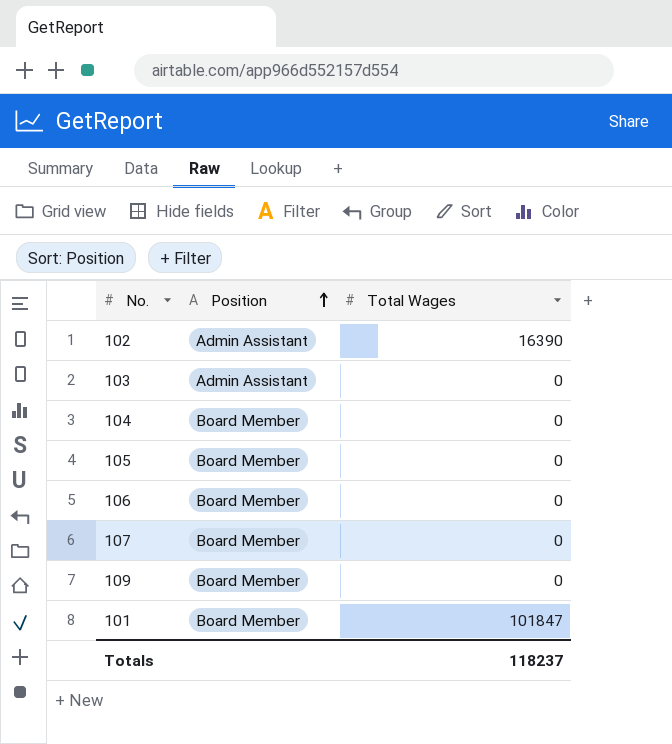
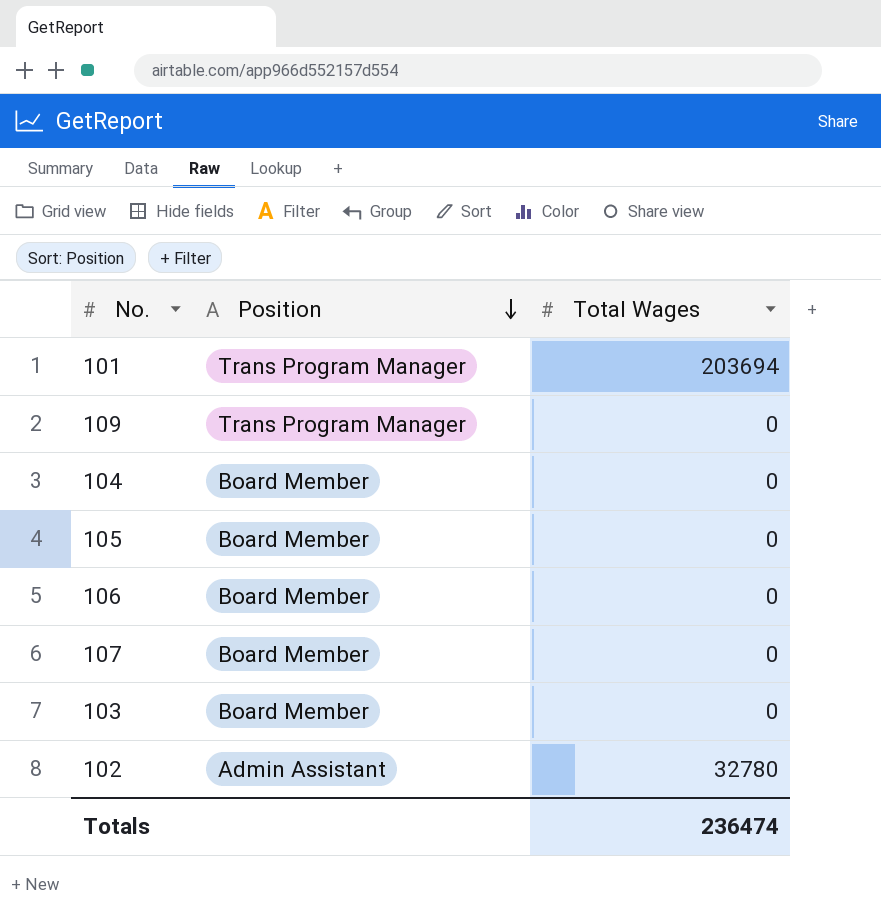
row order: Position ascending -> Position descending
101 | Position: Board Member -> Trans Program Manager
101 | Total Wages: 101847 -> 203694
109 | Position: Board Member -> Trans Program Manager
103 | Position: Admin Assistant -> Board Member
102 | Total Wages: 16390 -> 32780
Totals | Total Wages: 118237 -> 236474

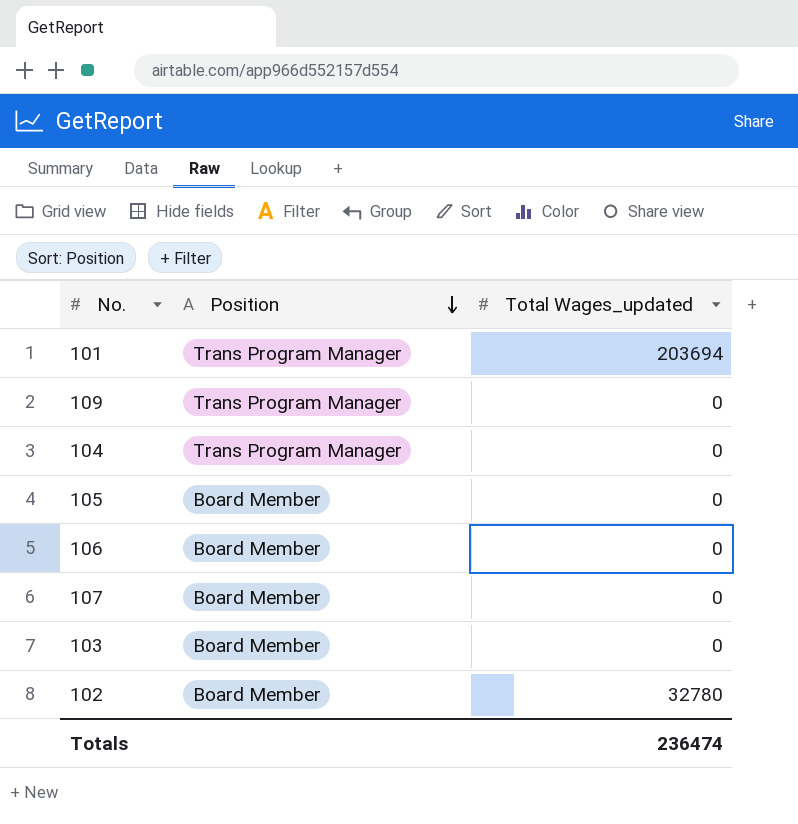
column name: Total Wages -> Total Wages_updated
104 | Position: Board Member -> Trans Program Manager
102 | Position: Admin Assistant -> Board Member

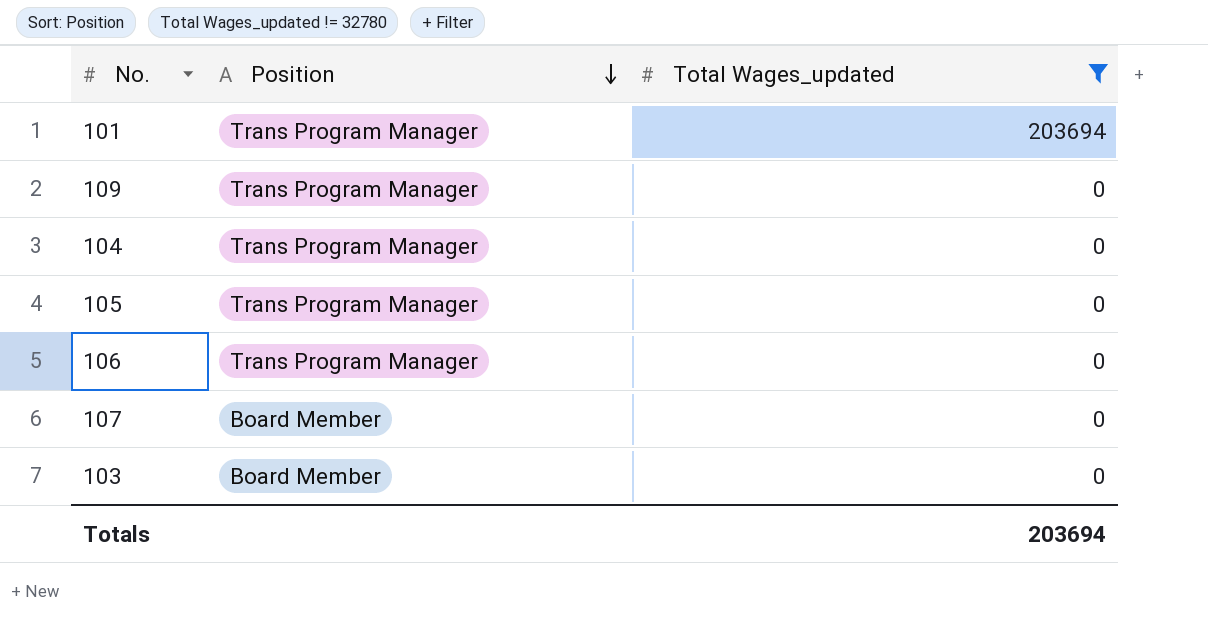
filter: none -> Total Wages_updated != 32780
105 | Position: Board Member -> Trans Program Manager
106 | Position: Board Member -> Trans Program Manager
Totals | Total Wages_updated: 236474 -> 203694

